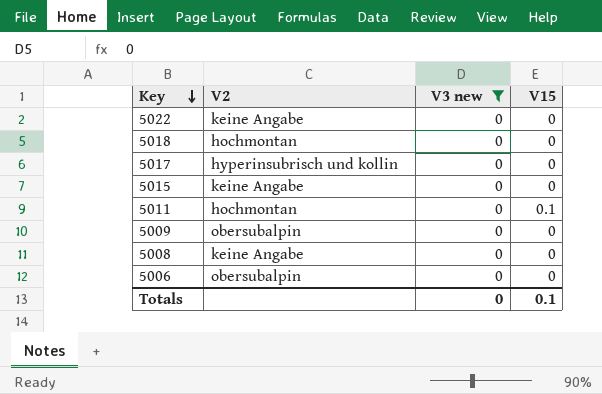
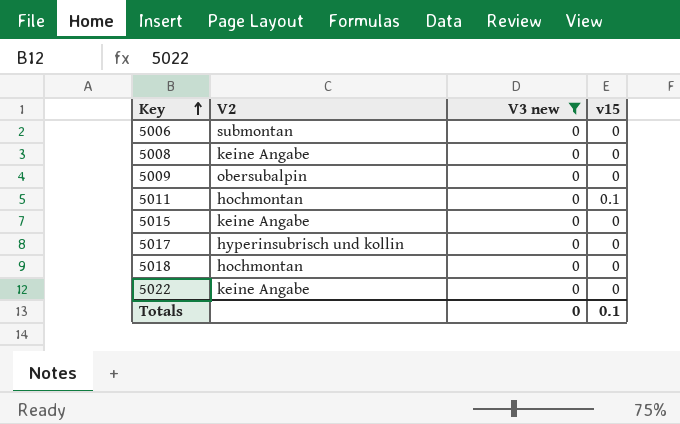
row order: Key descending -> Key ascending
column name: V15 -> v15
5006 | V2: obersubalpin -> submontan

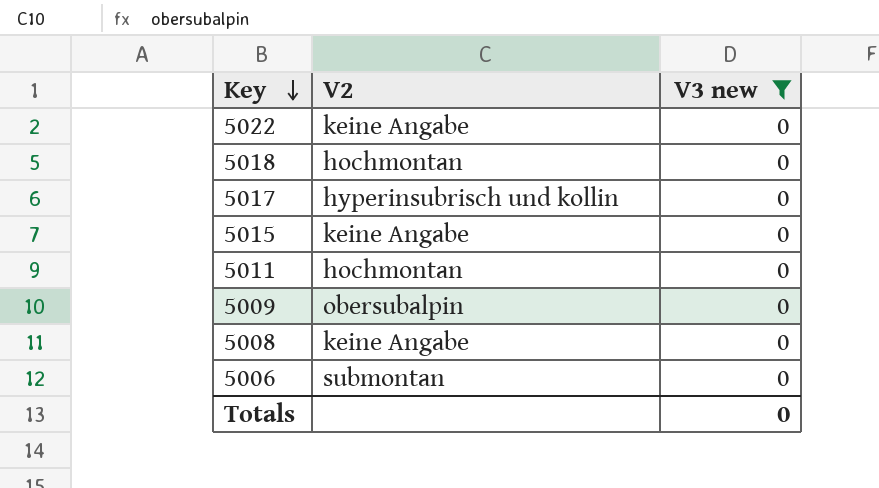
row order: Key ascending -> Key descending
column v15 | position: 4 -> none

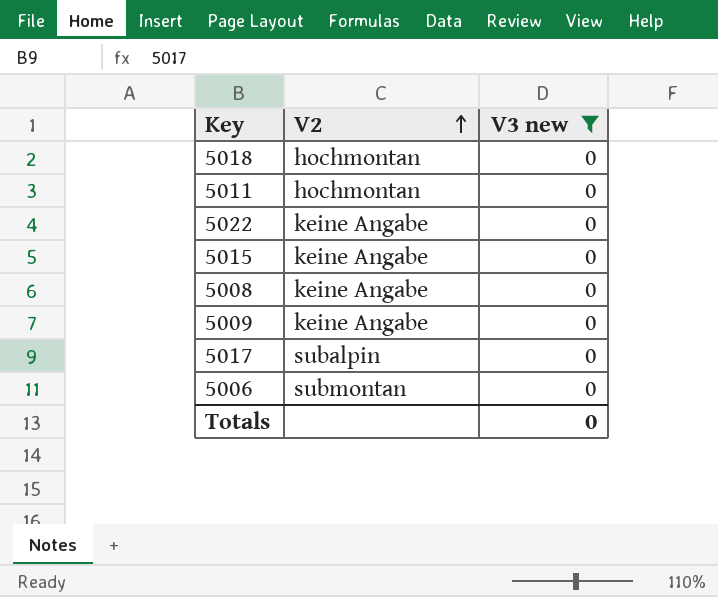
row order: Key descending -> V2 ascending
5009 | V2: obersubalpin -> keine Angabe
5017 | V2: hyperinsubrisch und kollin -> subalpin

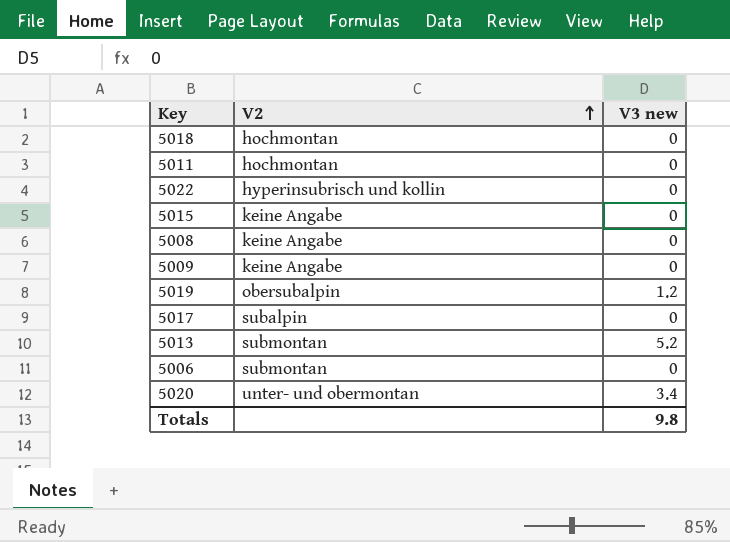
filter: V3 new = 0 -> none
5022 | V2: keine Angabe -> hyperinsubrisch und kollin
Totals | V3 new: 0 -> 9.8

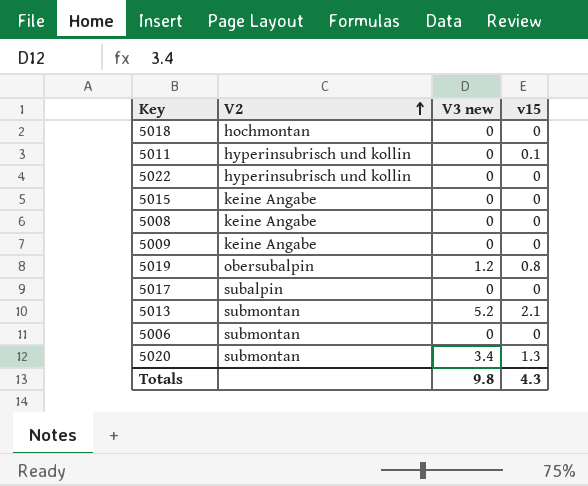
column v15 | position: none -> 4
5011 | V2: hochmontan -> hyperinsubrisch und kollin
5020 | V2: unter- und obermontan -> submontan

